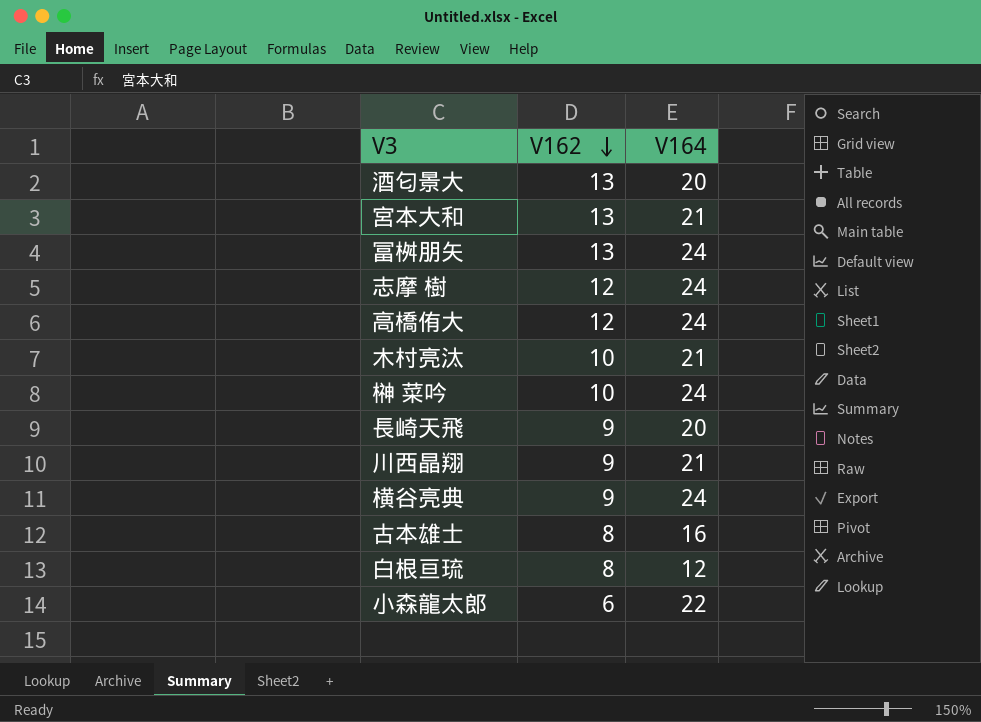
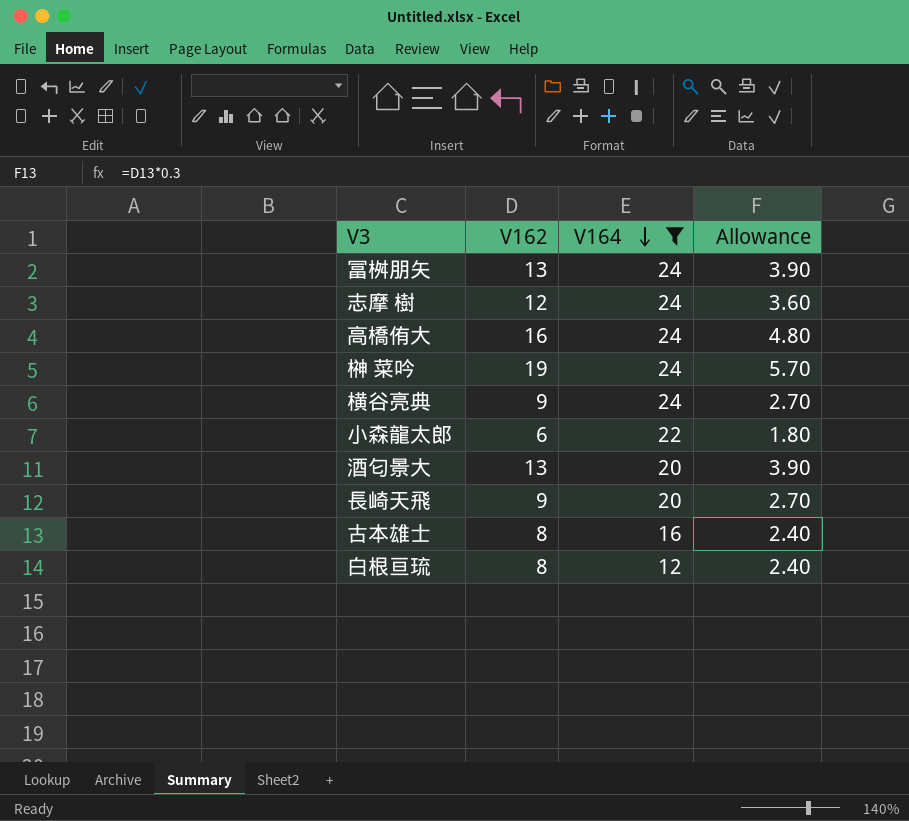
filter: none -> V164 != 21
row order: V162 descending -> V164 descending
column Allowance | formula: none -> [V162] * 0.3
高橋侑大 | V162: 12 -> 16
榊 菜吟 | V162: 10 -> 19

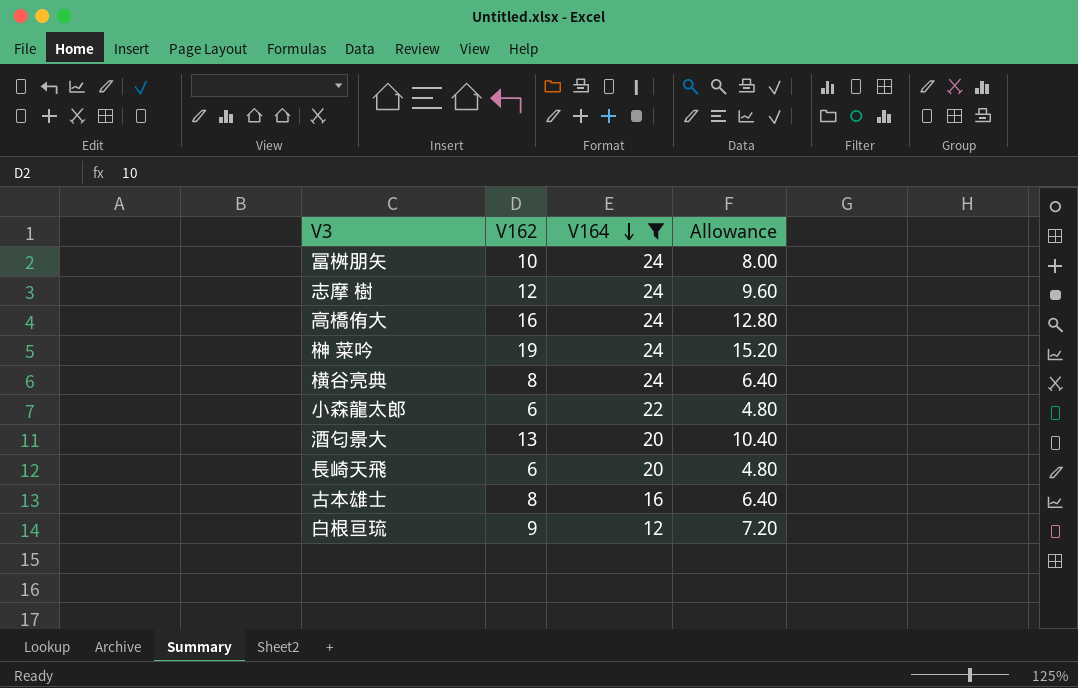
column Allowance | formula: [V162] * 0.3 -> [V162] * 0.8
冨桝朋矢 | V162: 13 -> 10
横谷亮典 | V162: 9 -> 8
長崎天飛 | V162: 9 -> 6
白根亘琉 | V162: 8 -> 9

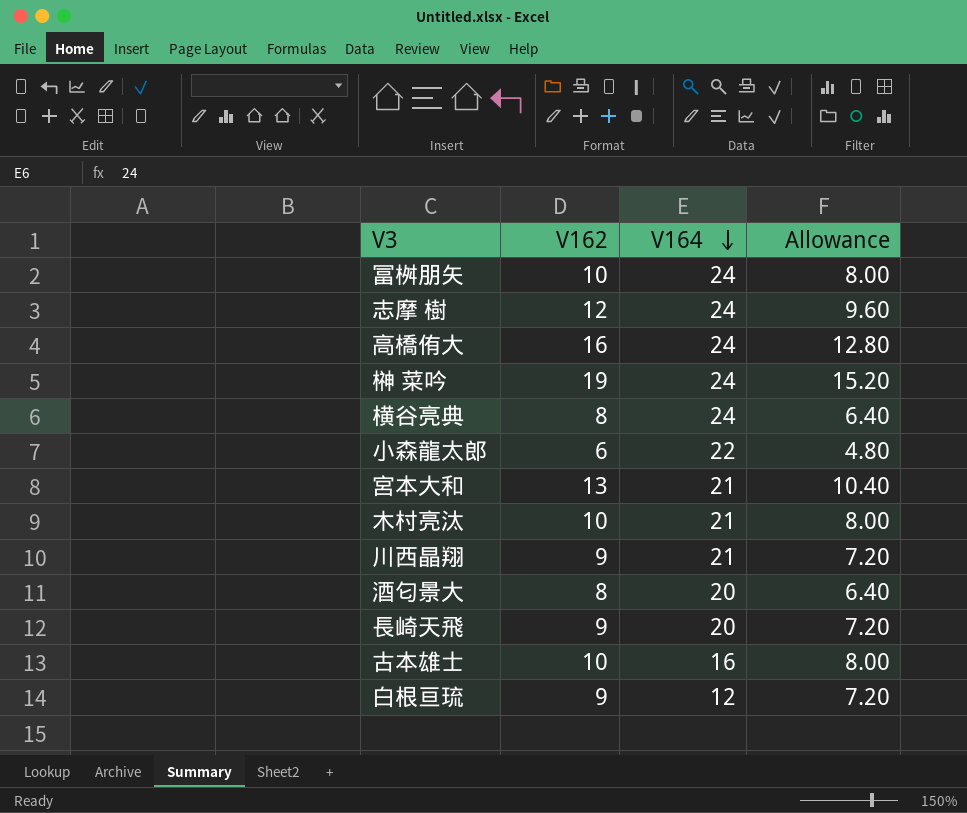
filter: V164 != 21 -> none
酒匂景大 | V162: 13 -> 8
酒匂景大 | Allowance: 10.40 -> 6.40
長崎天飛 | V162: 6 -> 9
長崎天飛 | Allowance: 4.80 -> 7.20
古本雄士 | V162: 8 -> 10
古本雄士 | Allowance: 6.40 -> 8.00

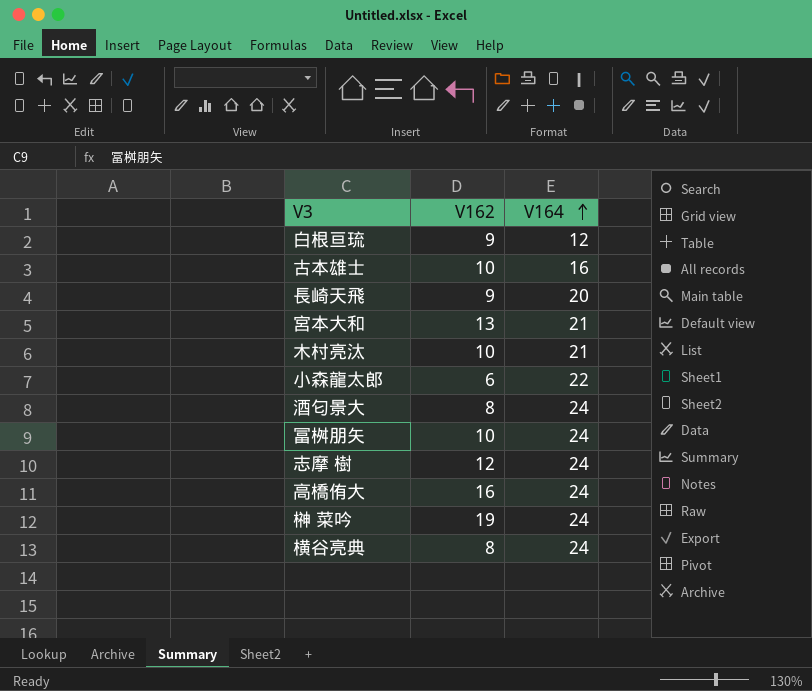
row order: V164 descending -> V164 ascending
column Allowance | formula: [V162] * 0.8 -> none
row 川西晶翔: 9 | 21 | 7.20 -> none
酒匂景大 | V164: 20 -> 24

